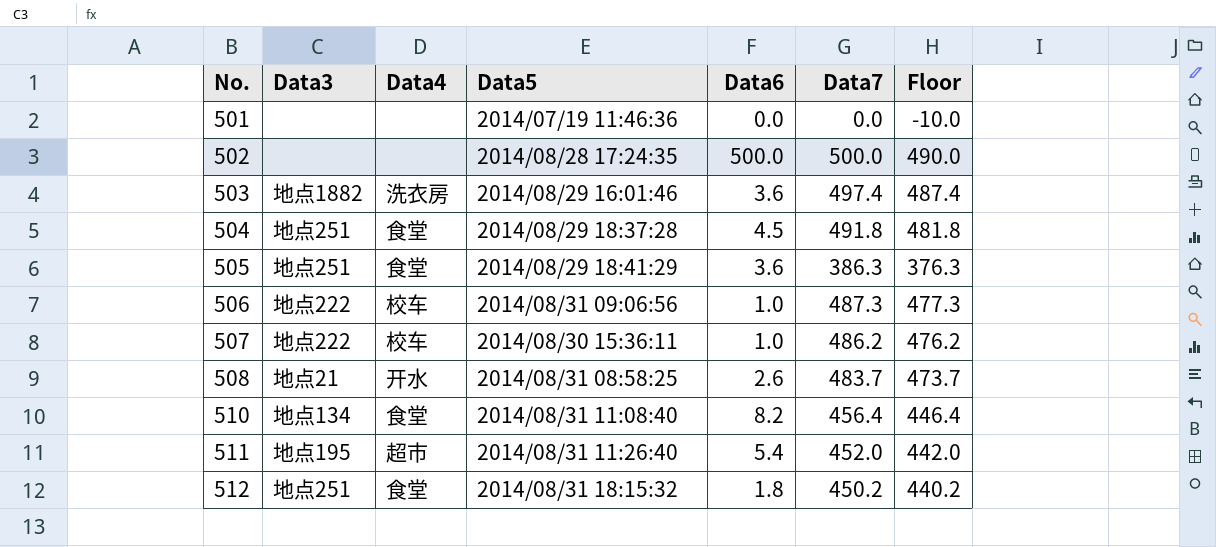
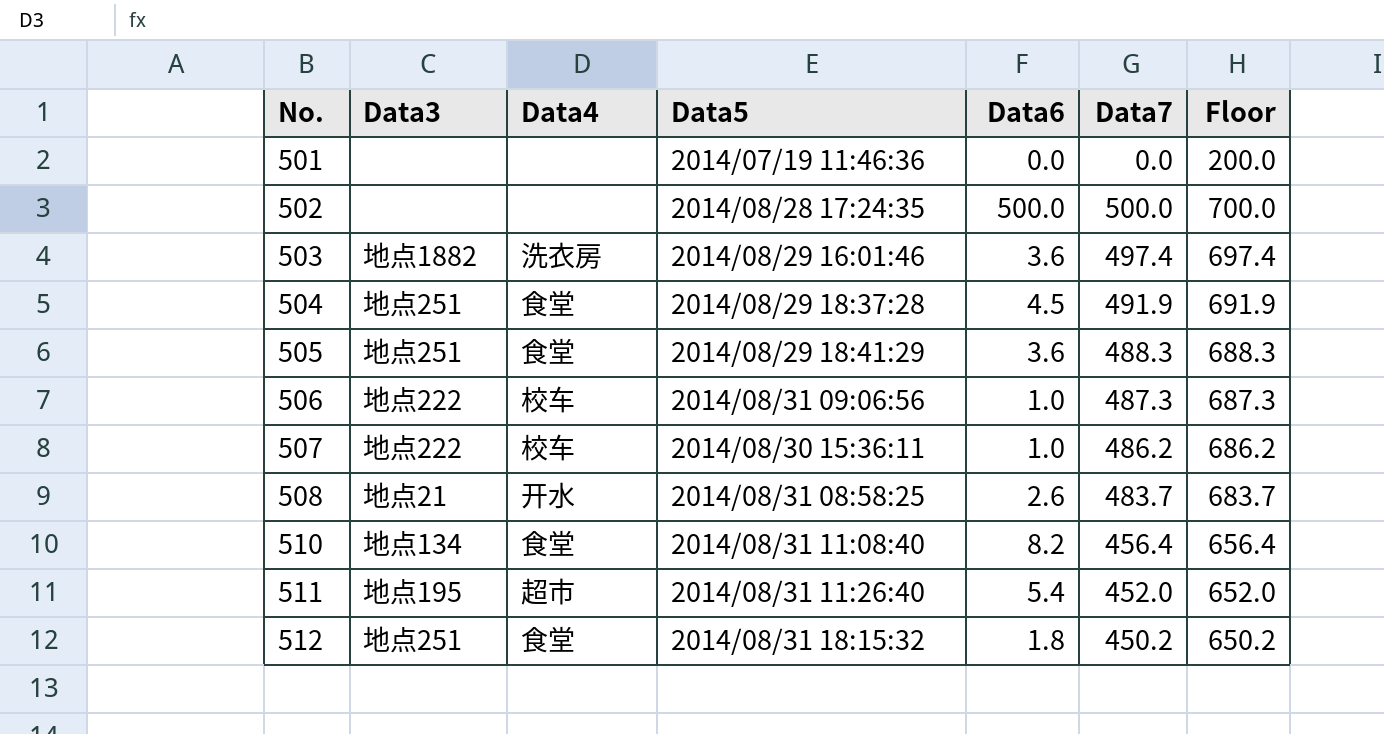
column Floor | formula: [Data7] - 10 -> [Data7] + 200
504 | Data7: 491.8 -> 491.9
505 | Data7: 386.3 -> 488.3

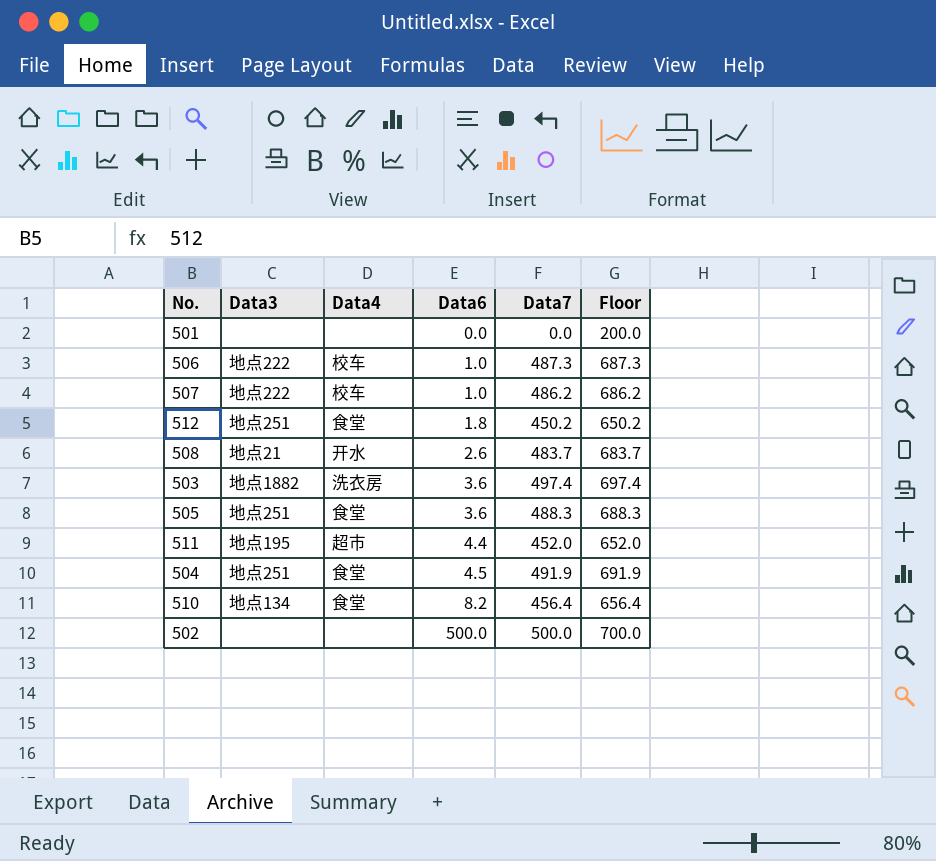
row order: No. ascending -> Data6 ascending
column Data5 | position: 4 -> none
511 | Data6: 5.4 -> 4.4

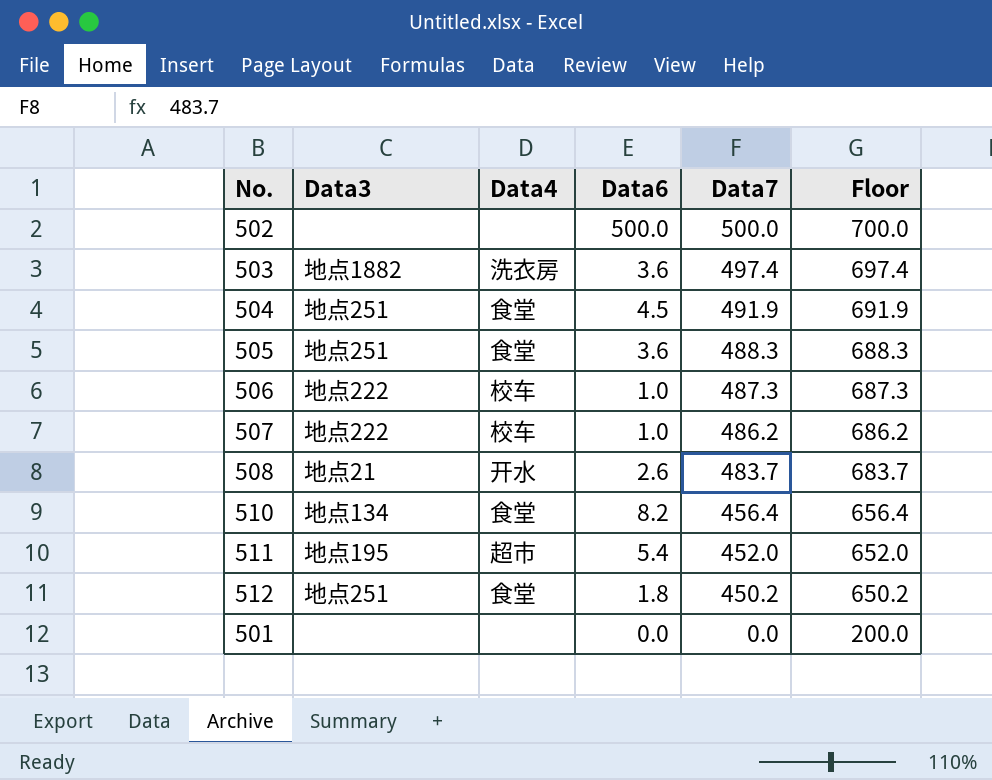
row order: Data6 ascending -> Data7 descending
511 | Data6: 4.4 -> 5.4

